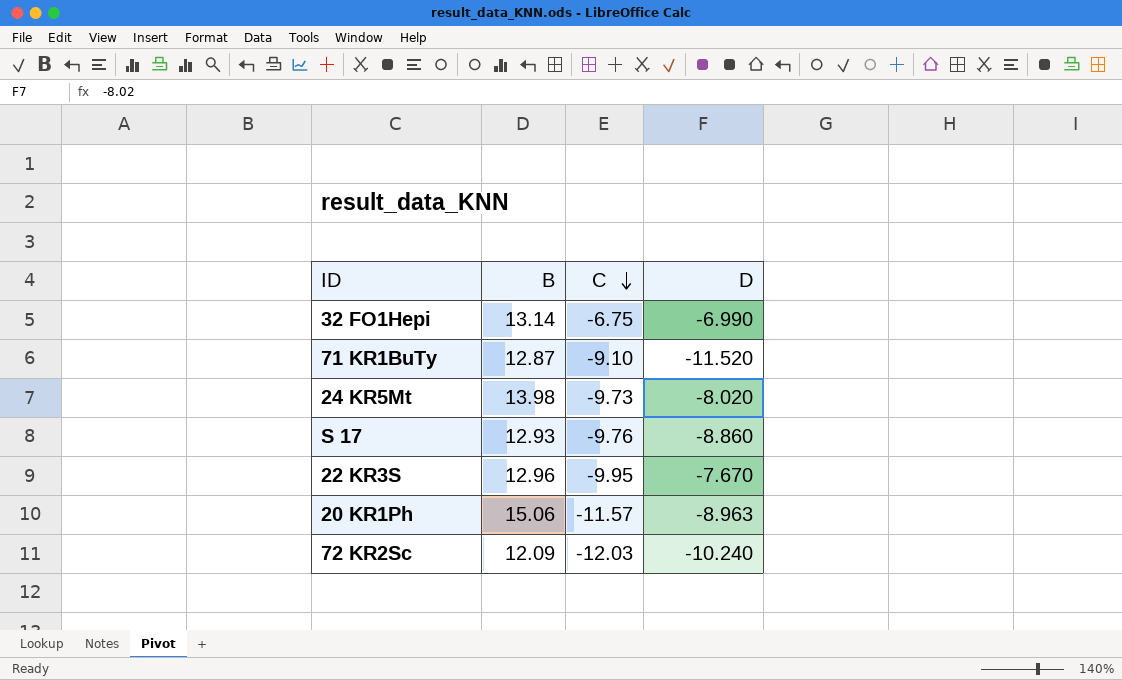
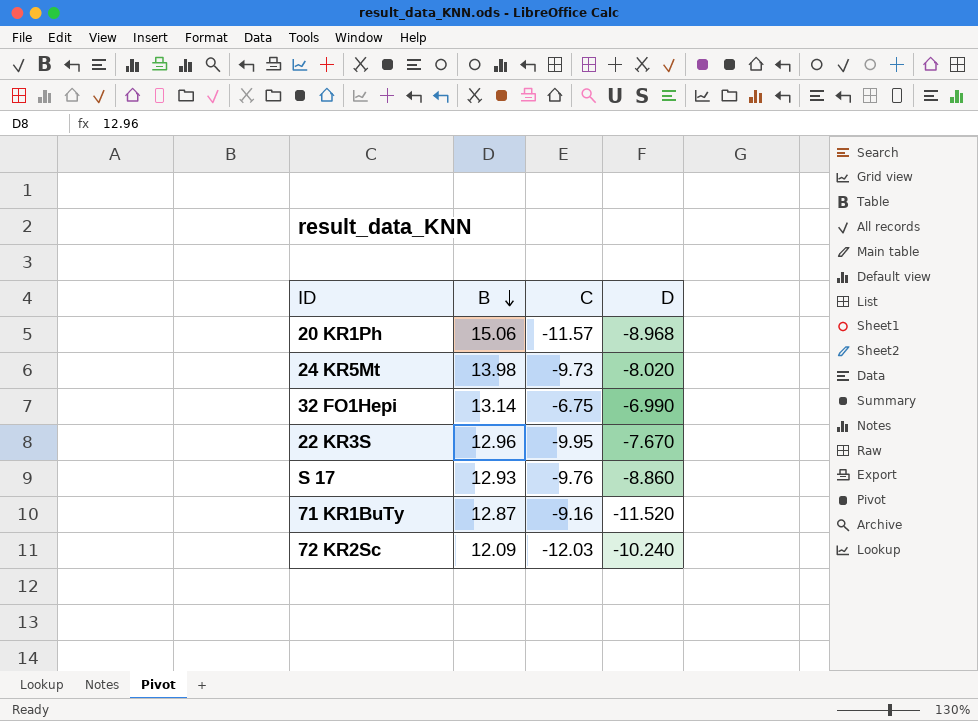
row order: C descending -> B descending
20 KR1Ph | D: -8.963 -> -8.968
71 KR1BuTy | C: -9.10 -> -9.16

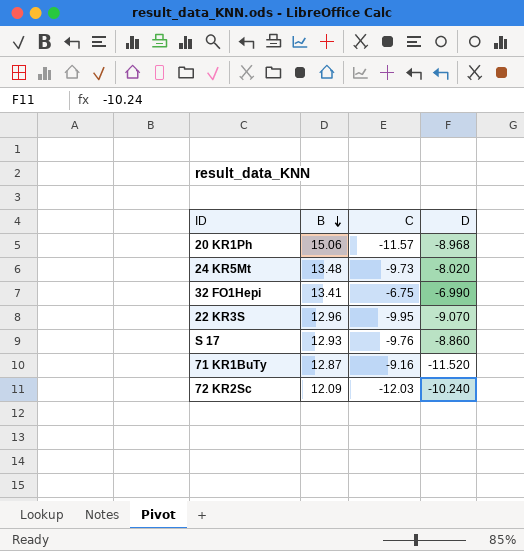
24 KR5Mt | B: 13.98 -> 13.48
32 FO1Hepi | B: 13.14 -> 13.41
22 KR3S | D: -7.670 -> -9.070

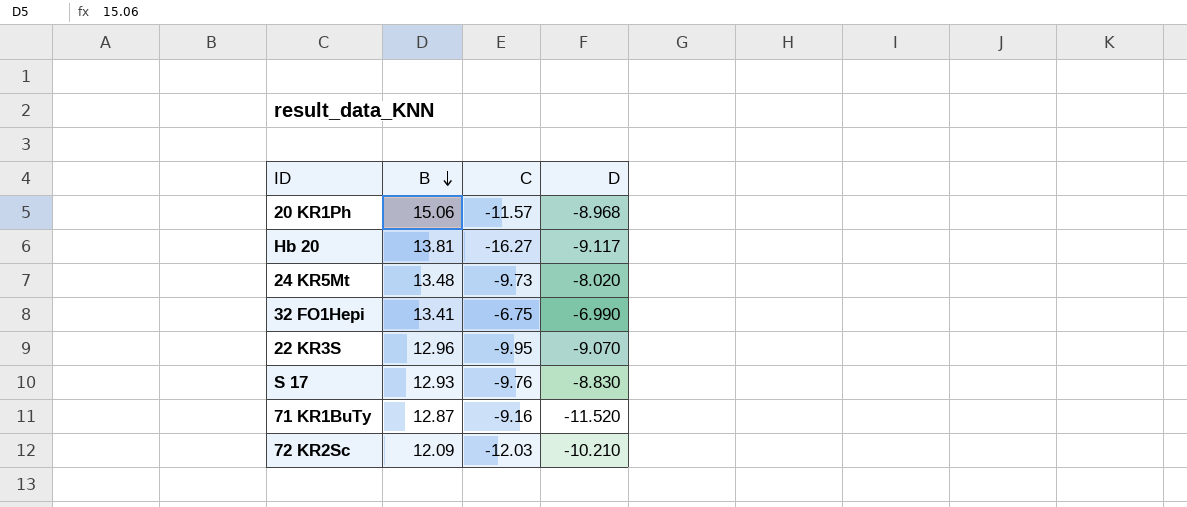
row Hb 20: none -> 13.81 | -16.27 | -9.117
S 17 | D: -8.860 -> -8.830
72 KR2Sc | D: -10.240 -> -10.210

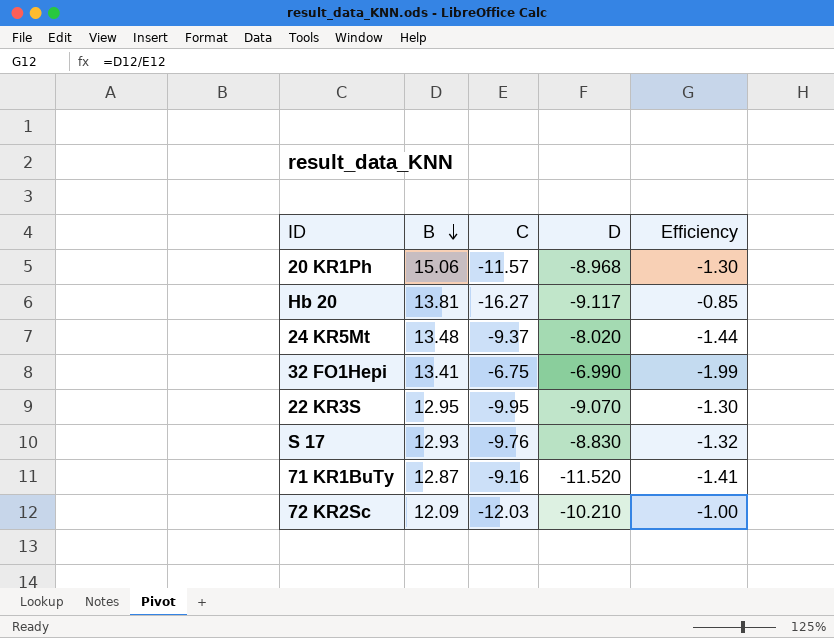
column Efficiency | formula: none -> [B] / [C]
24 KR5Mt | C: -9.73 -> -9.37
22 KR3S | B: 12.96 -> 12.95

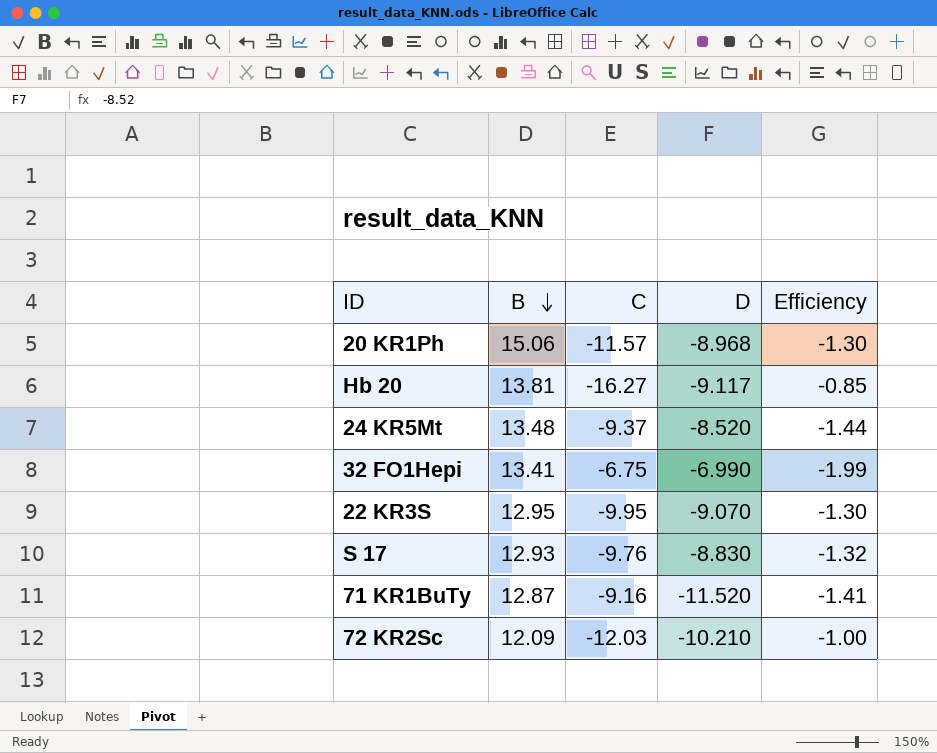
24 KR5Mt | D: -8.020 -> -8.520

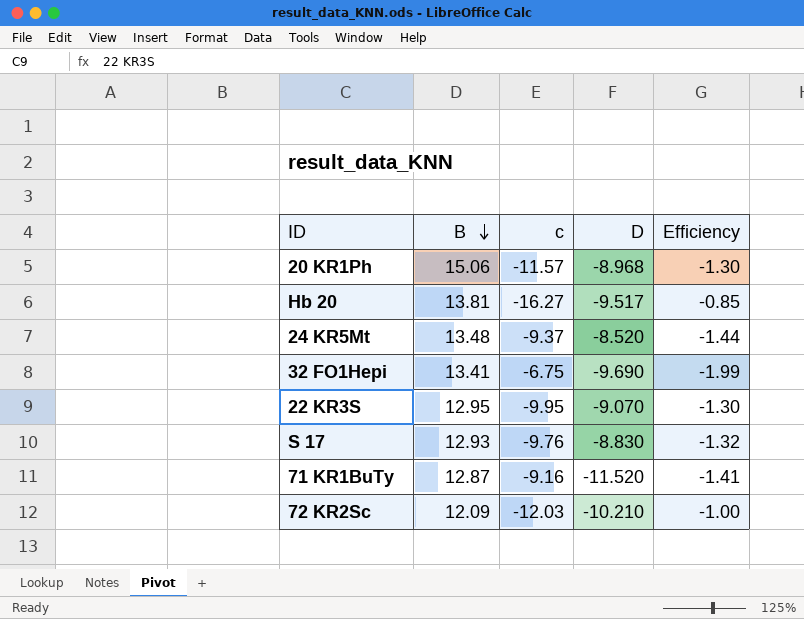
column name: C -> c
Hb 20 | D: -9.117 -> -9.517
32 FO1Hepi | D: -6.990 -> -9.690

